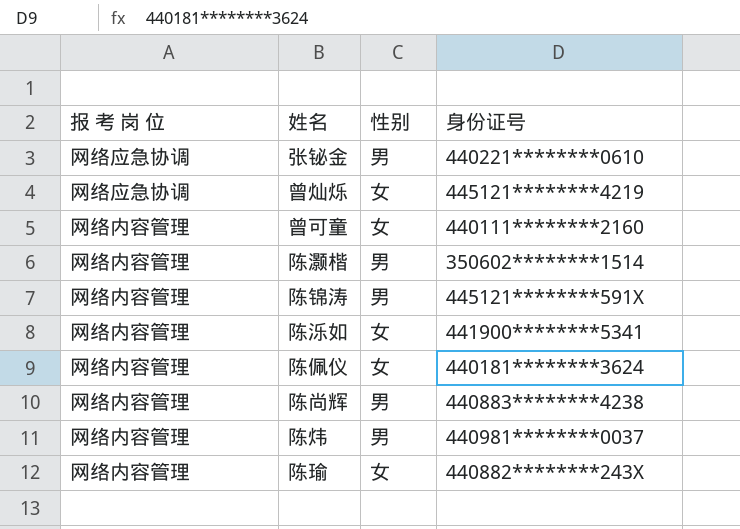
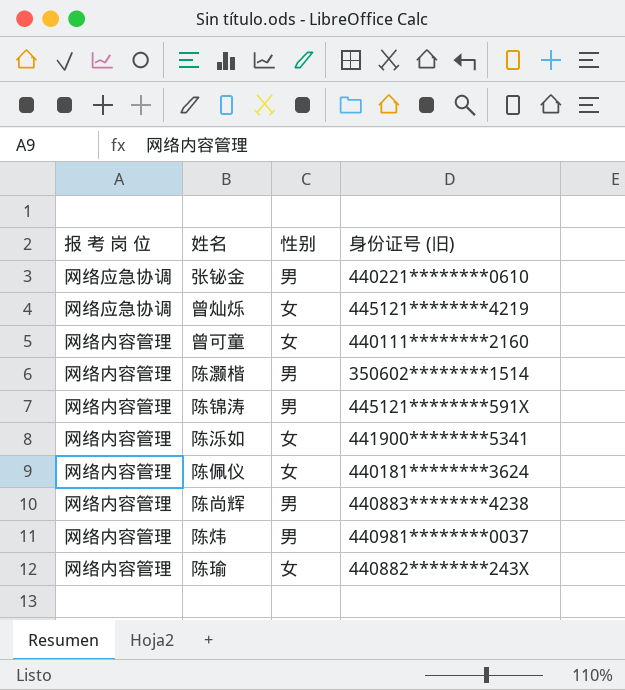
column name: 身份证号 -> 身份证号 (旧)

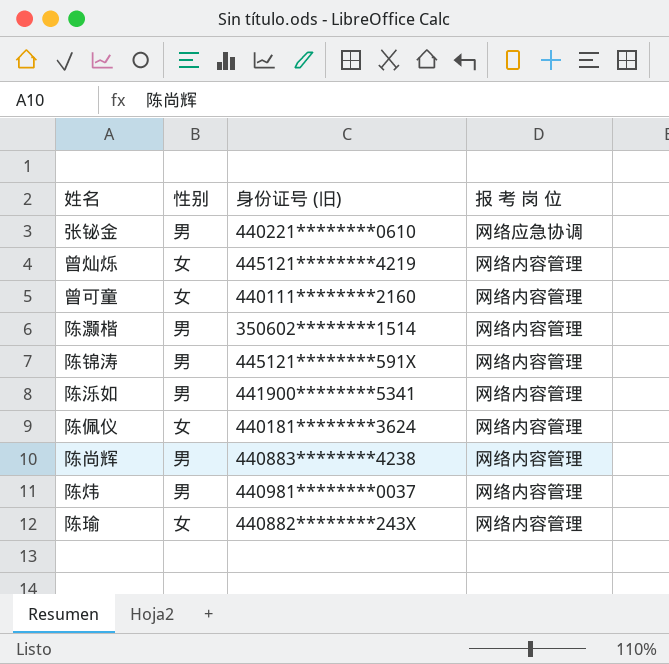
column 报 考 岗 位 | position: 1 -> 4
曾灿烁 | 报 考 岗 位: 网络应急协调 -> 网络内容管理
陈泺如 | 性别: 女 -> 男

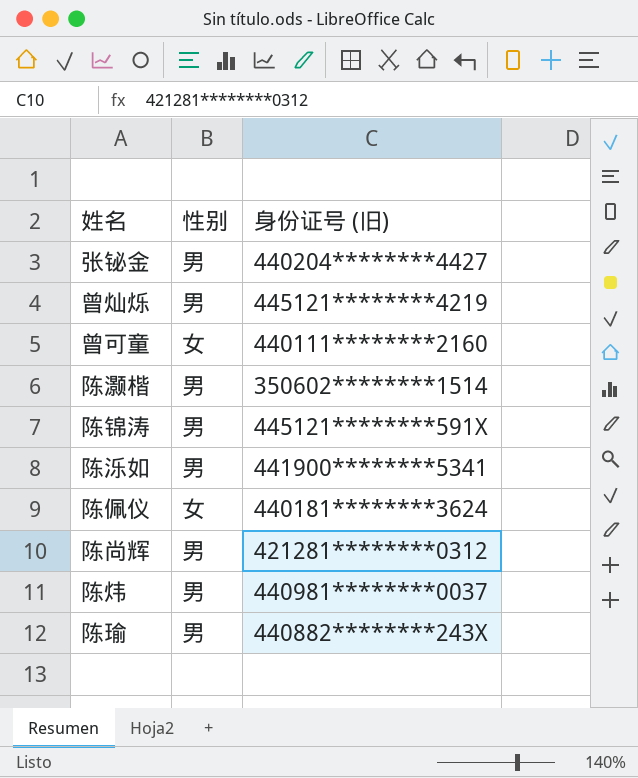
column 报 考 岗 位 | position: 4 -> none
张铋金 | 身份证号 (旧): 440221********0610 -> 440204********4427
曾灿烁 | 性别: 女 -> 男
陈尚辉 | 身份证号 (旧): 440883********4238 -> 421281********0312
陈瑜 | 性别: 女 -> 男

